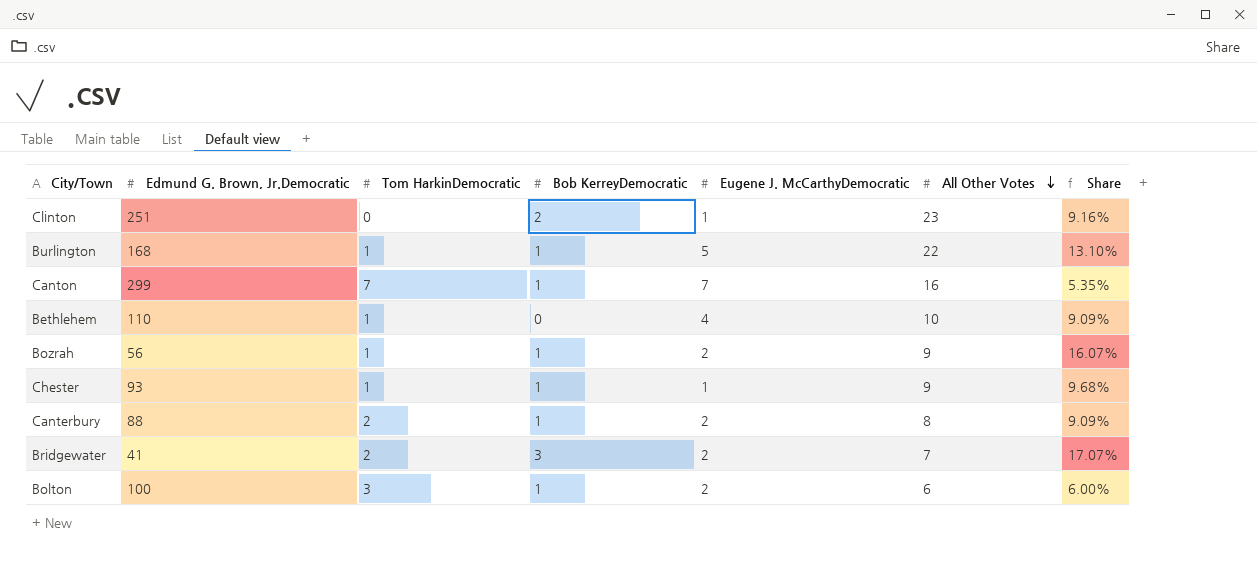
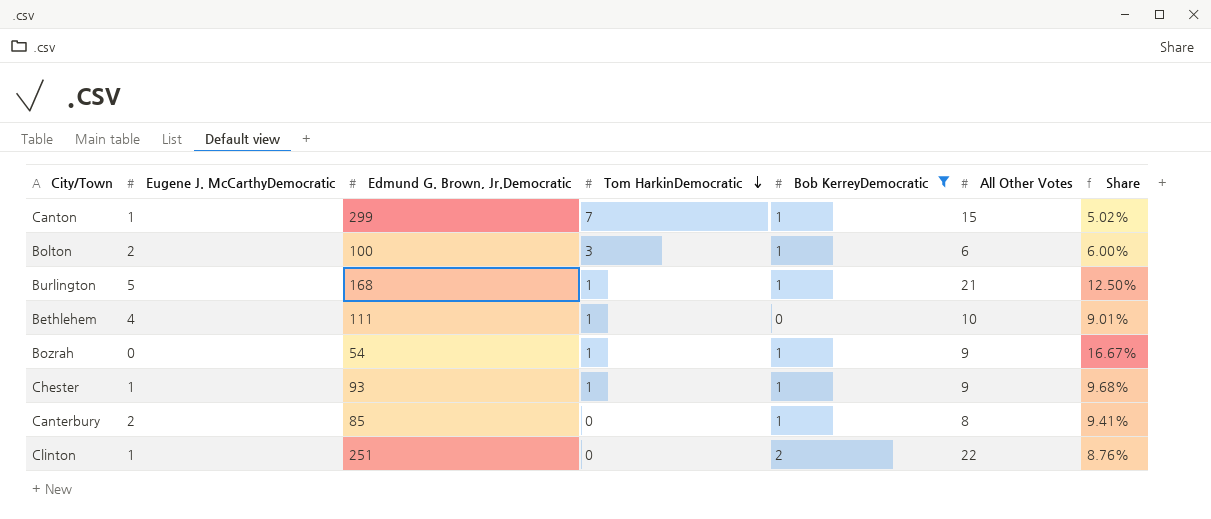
filter: none -> Bob KerreyDemocratic != 3
row order: All Other Votes descending -> Tom HarkinDemocratic descending
column Eugene J. McCarthyDemocratic | position: 5 -> 2
Canton | Eugene J. McCarthyDemocratic: 7 -> 1
Canton | All Other Votes: 16 -> 15
Canton | Share: 5.35% -> 5.02%
Burlington | All Other Votes: 22 -> 21
Burlington | Share: 13.10% -> 12.50%
Bethlehem | Edmund G. Brown, Jr.Democratic: 110 -> 111
Bethlehem | Share: 9.09% -> 9.01%
Bozrah | Eugene J. McCarthyDemocratic: 2 -> 0
Bozrah | Edmund G. Brown, Jr.Democratic: 56 -> 54
Bozrah | Share: 16.07% -> 16.67%
Canterbury | Edmund G. Brown, Jr.Democratic: 88 -> 85
Canterbury | Tom HarkinDemocratic: 2 -> 0
Canterbury | Share: 9.09% -> 9.41%
Clinton | All Other Votes: 23 -> 22
Clinton | Share: 9.16% -> 8.76%

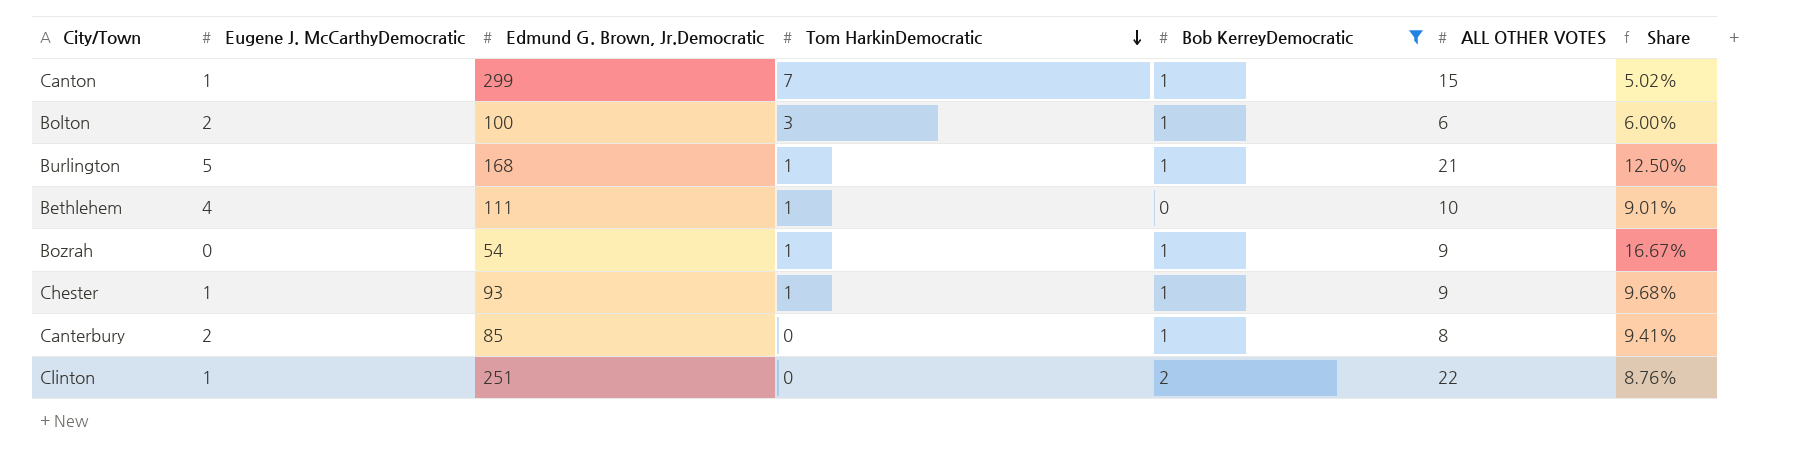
column name: All Other Votes -> ALL OTHER VOTES

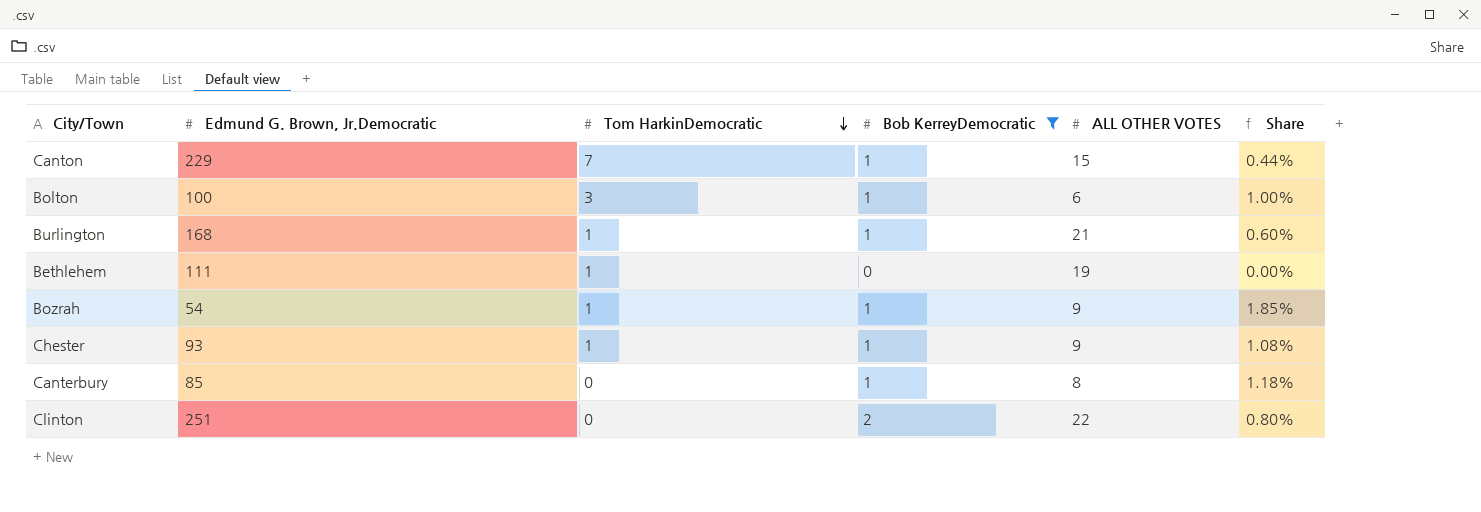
column Eugene J. McCarthyDemocratic | position: 2 -> none
column Share | formula: [ALL OTHER VOTES] / [Edmund G. Brown, Jr.Democratic] -> [Bob KerreyDemocratic] / [Edmund G. Brown, Jr.Democratic]
Canton | Edmund G. Brown, Jr.Democratic: 299 -> 229
Bethlehem | ALL OTHER VOTES: 10 -> 19

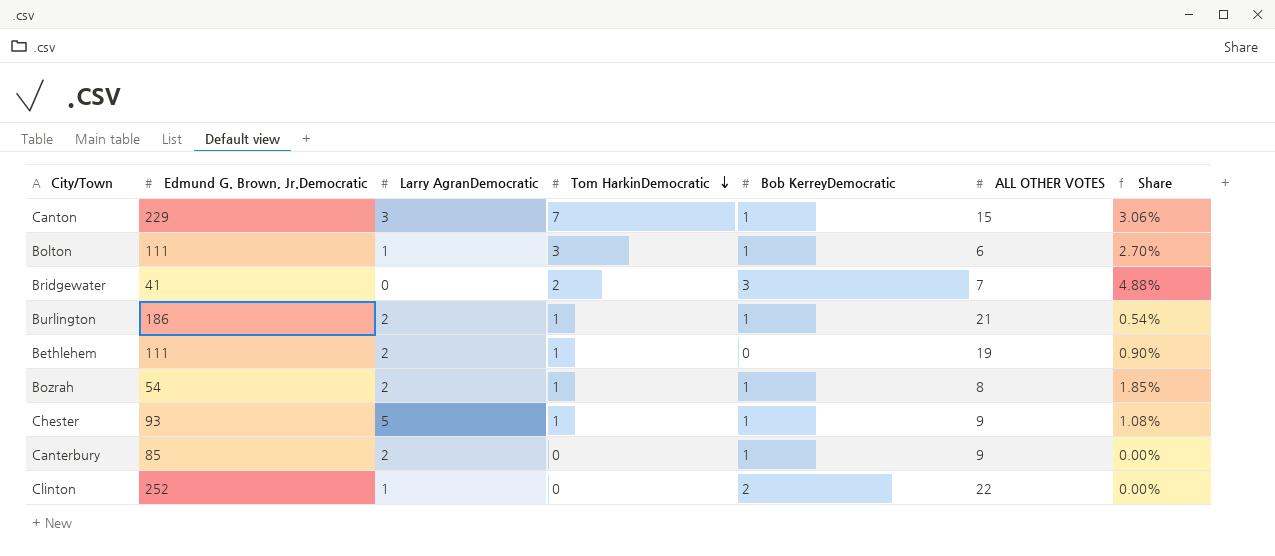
filter: Bob KerreyDemocratic != 3 -> none
column Larry AgranDemocratic | position: none -> 3
column Share | formula: [Bob KerreyDemocratic] / [Edmund G. Brown, Jr.Democratic] -> [Tom HarkinDemocratic] / [Edmund G. Brown, Jr.Democratic]
Bolton | Edmund G. Brown, Jr.Democratic: 100 -> 111
Burlington | Edmund G. Brown, Jr.Democratic: 168 -> 186
Bozrah | ALL OTHER VOTES: 9 -> 8
Canterbury | ALL OTHER VOTES: 8 -> 9
Clinton | Edmund G. Brown, Jr.Democratic: 251 -> 252

